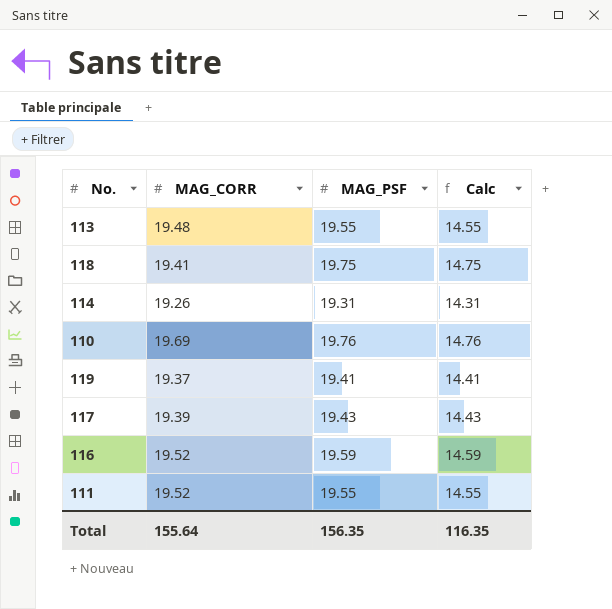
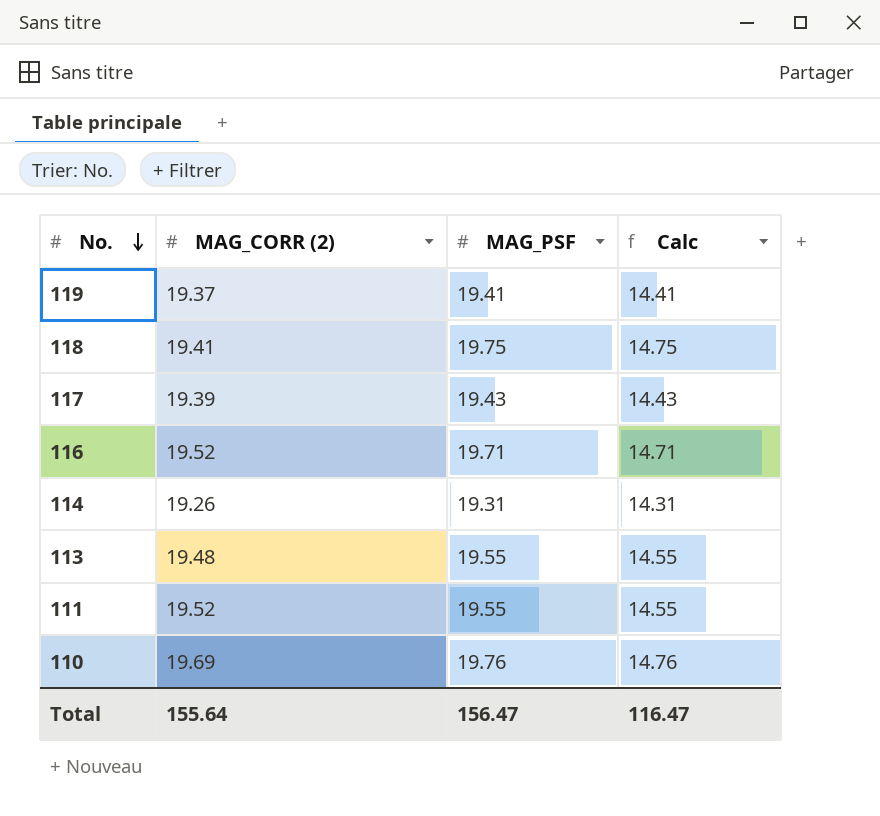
row order: none -> No. descending
column name: MAG_CORR -> MAG_CORR (2)
116 | MAG_PSF: 19.59 -> 19.71
116 | Calc: 14.59 -> 14.71
Total | MAG_PSF: 156.35 -> 156.47
Total | Calc: 116.35 -> 116.47

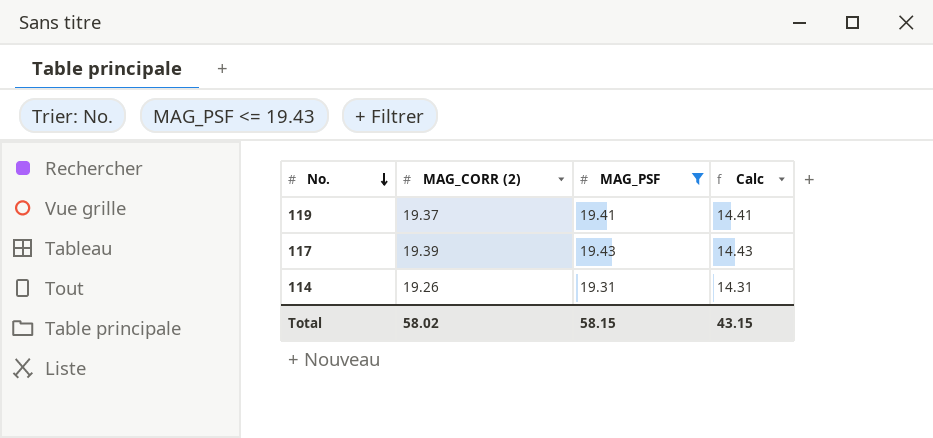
filter: none -> MAG_PSF <= 19.43
Total | MAG_CORR (2): 155.64 -> 58.02
Total | MAG_PSF: 156.47 -> 58.15
Total | Calc: 116.47 -> 43.15

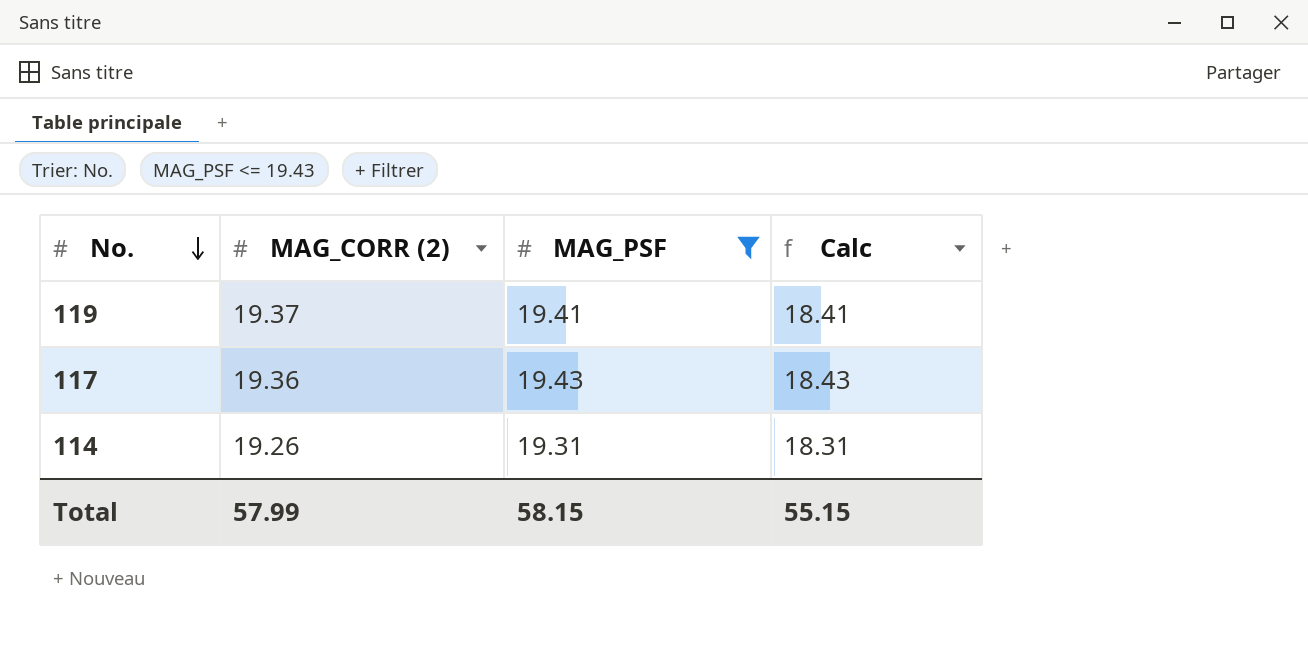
column Calc | formula: [MAG_PSF] - 5 -> [MAG_PSF] - 1
117 | MAG_CORR (2): 19.39 -> 19.36
Total | MAG_CORR (2): 58.02 -> 57.99
Total | Calc: 43.15 -> 55.15

